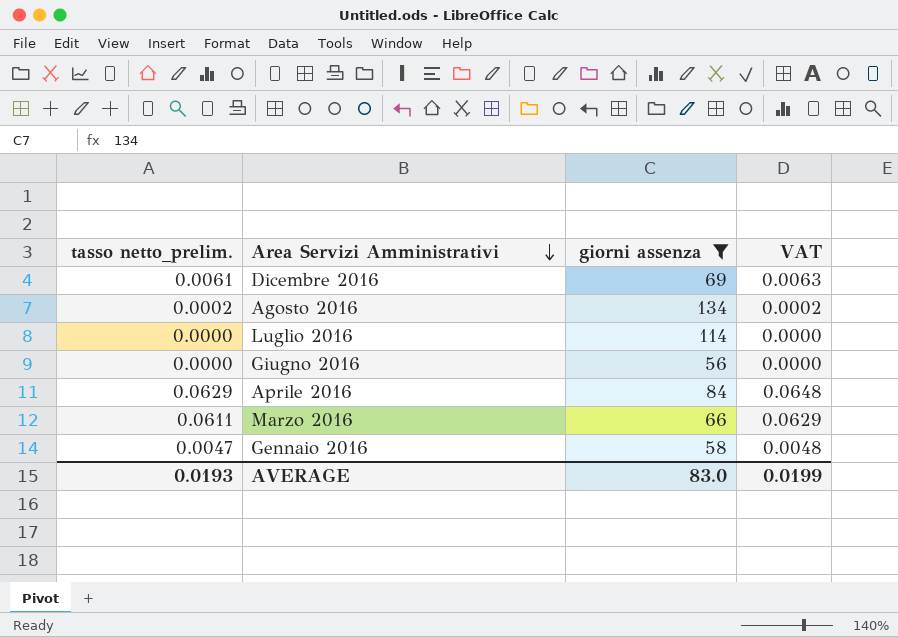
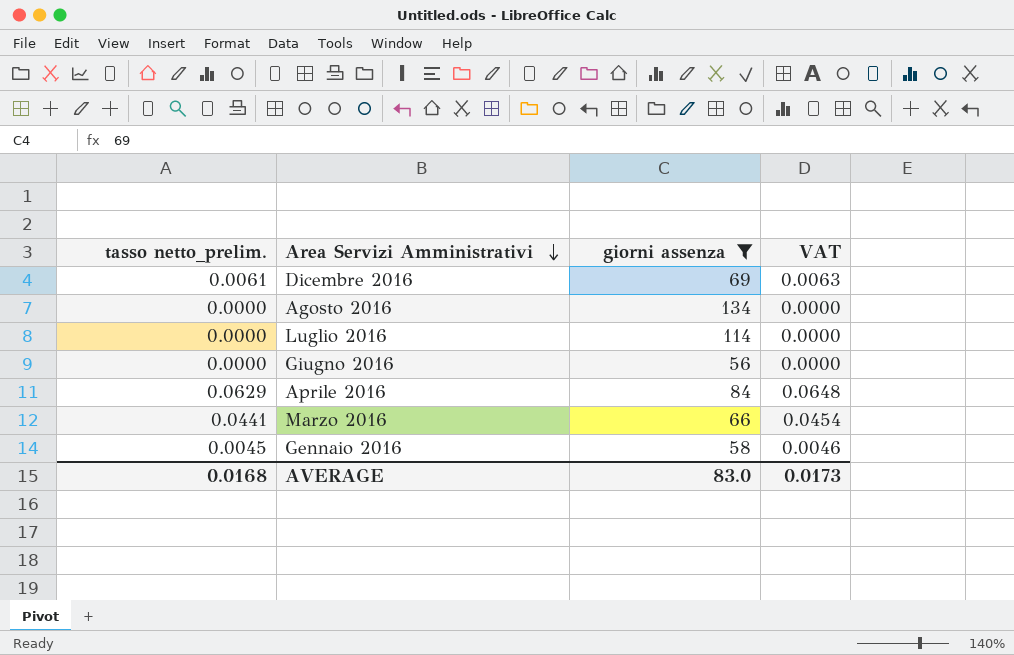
Agosto 2016 | tasso netto_prelim.: 0.0002 -> 0.0000
Agosto 2016 | VAT: 0.0002 -> 0.0000
Marzo 2016 | tasso netto_prelim.: 0.0611 -> 0.0441
Marzo 2016 | VAT: 0.0629 -> 0.0454
Gennaio 2016 | tasso netto_prelim.: 0.0047 -> 0.0045
Gennaio 2016 | VAT: 0.0048 -> 0.0046
AVERAGE | tasso netto_prelim.: 0.0193 -> 0.0168
AVERAGE | VAT: 0.0199 -> 0.0173

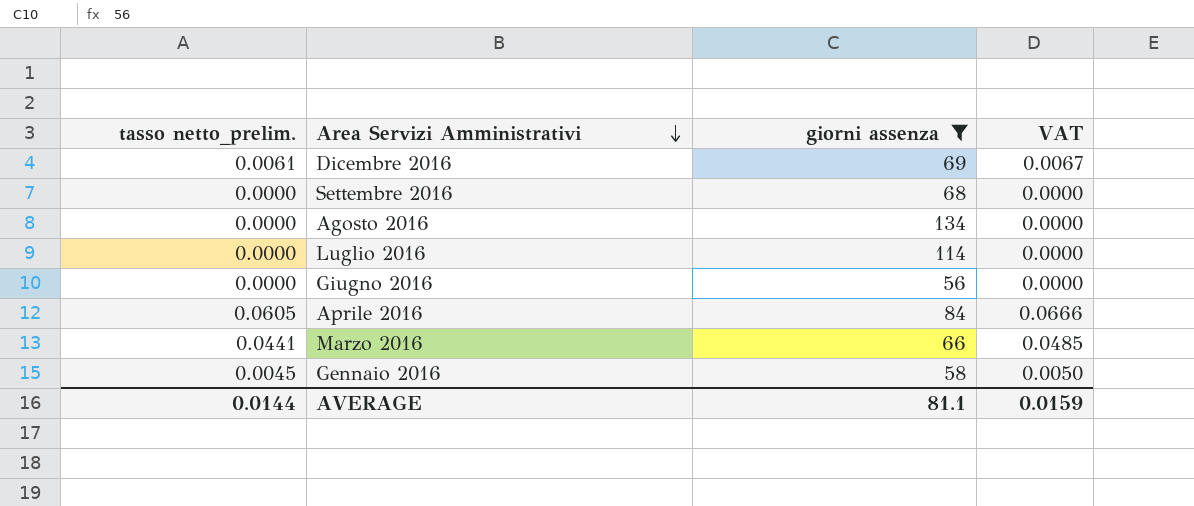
column VAT | formula: [tasso netto_prelim.] * 1.03 -> [tasso netto_prelim.] * 1.1
row Settembre 2016: none -> 0.0000 | 68 | 0.0000
Aprile 2016 | tasso netto_prelim.: 0.0629 -> 0.0605
AVERAGE | tasso netto_prelim.: 0.0168 -> 0.0144
AVERAGE | giorni assenza: 83.0 -> 81.1
AVERAGE | VAT: 0.0173 -> 0.0159

